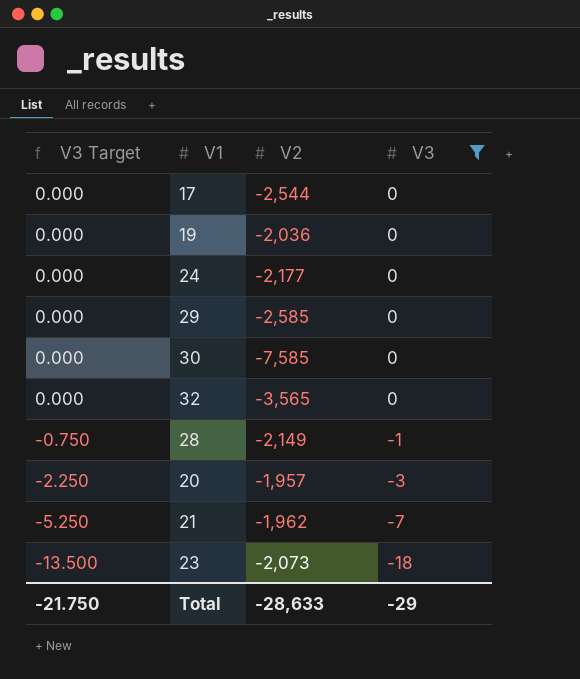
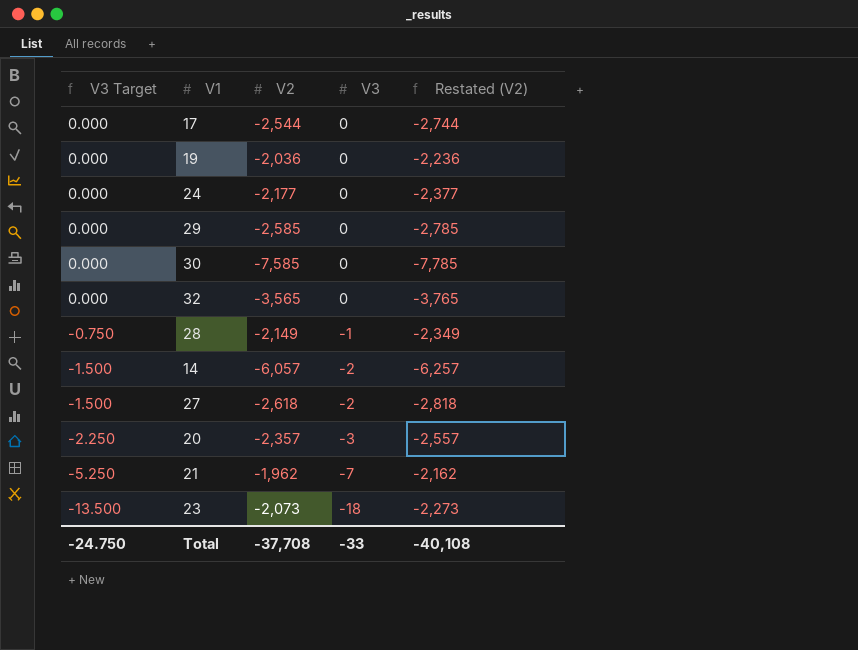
filter: V3 != -2 -> none
column Restated (V2) | formula: none -> [V2] - 200
20 | V2: -1,957 -> -2,357
Total | V3 Target: -21.750 -> -24.750
Total | V2: -28,633 -> -37,708
Total | V3: -29 -> -33

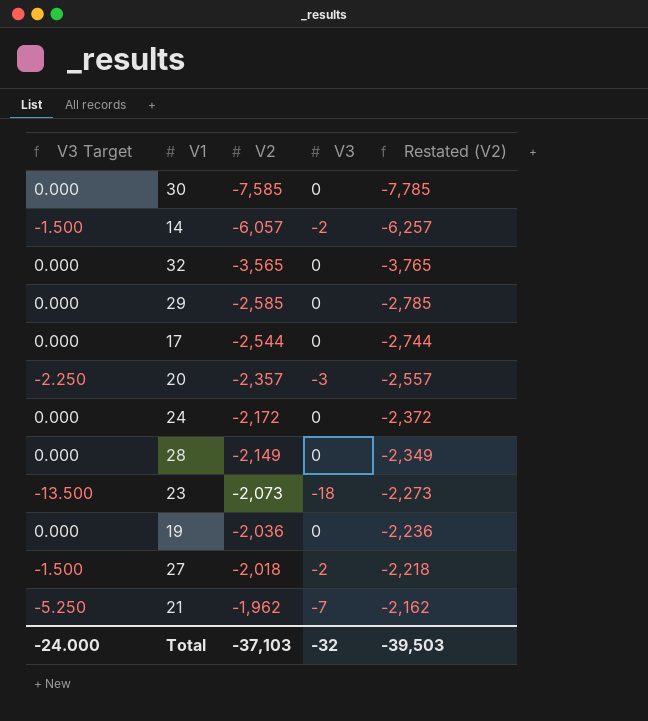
row order: V3 Target descending -> V2 ascending
24 | V2: -2,177 -> -2,172
24 | Restated (V2): -2,377 -> -2,372
28 | V3 Target: -0.750 -> 0.000
28 | V3: -1 -> 0
27 | V2: -2,618 -> -2,018
27 | Restated (V2): -2,818 -> -2,218
Total | V3 Target: -24.750 -> -24.000
Total | V2: -37,708 -> -37,103
Total | V3: -33 -> -32
Total | Restated (V2): -40,108 -> -39,503

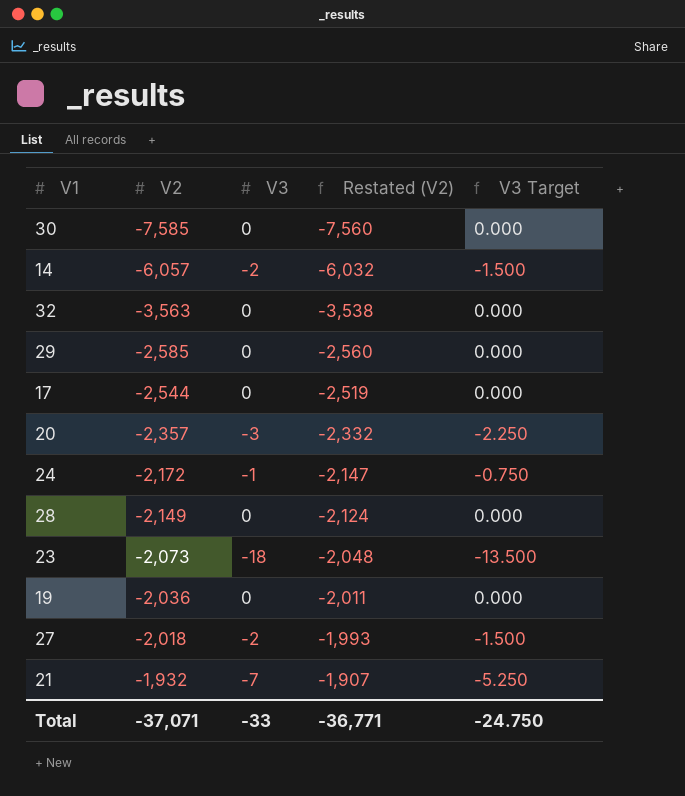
column Restated (V2) | formula: [V2] - 200 -> [V2] + 25
column V3 Target | position: 1 -> 5
32 | V2: -3,565 -> -3,563
24 | V3: 0 -> -1
24 | V3 Target: 0.000 -> -0.750
21 | V2: -1,962 -> -1,932
Total | V2: -37,103 -> -37,071
Total | V3: -32 -> -33
Total | Restated (V2): -39,503 -> -36,771
Total | V3 Target: -24.000 -> -24.750

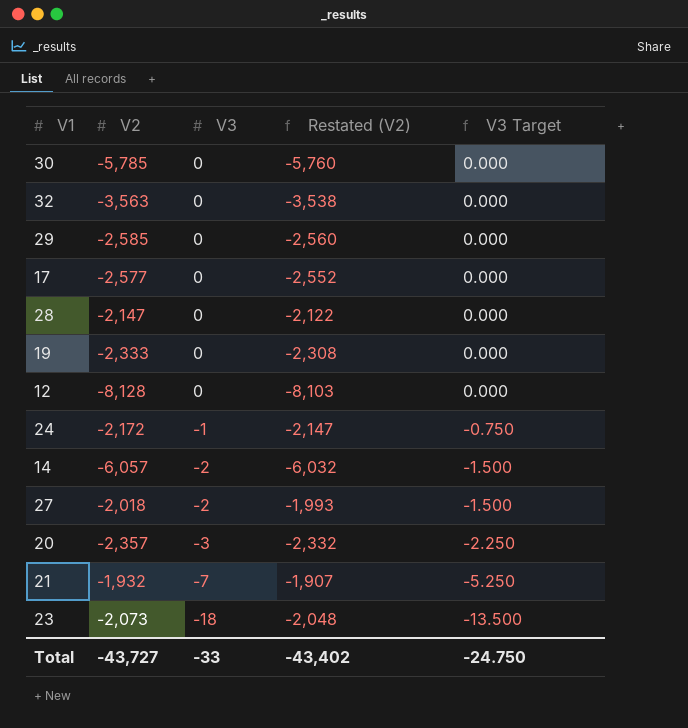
row order: V2 ascending -> V3 descending
30 | V2: -7,585 -> -5,785
30 | Restated (V2): -7,560 -> -5,760
17 | V2: -2,544 -> -2,577
17 | Restated (V2): -2,519 -> -2,552
28 | V2: -2,149 -> -2,147
28 | Restated (V2): -2,124 -> -2,122
19 | V2: -2,036 -> -2,333
19 | Restated (V2): -2,011 -> -2,308
row 12: none -> -8,128 | 0 | -8,103 | 0.000
Total | V2: -37,071 -> -43,727
Total | Restated (V2): -36,771 -> -43,402

